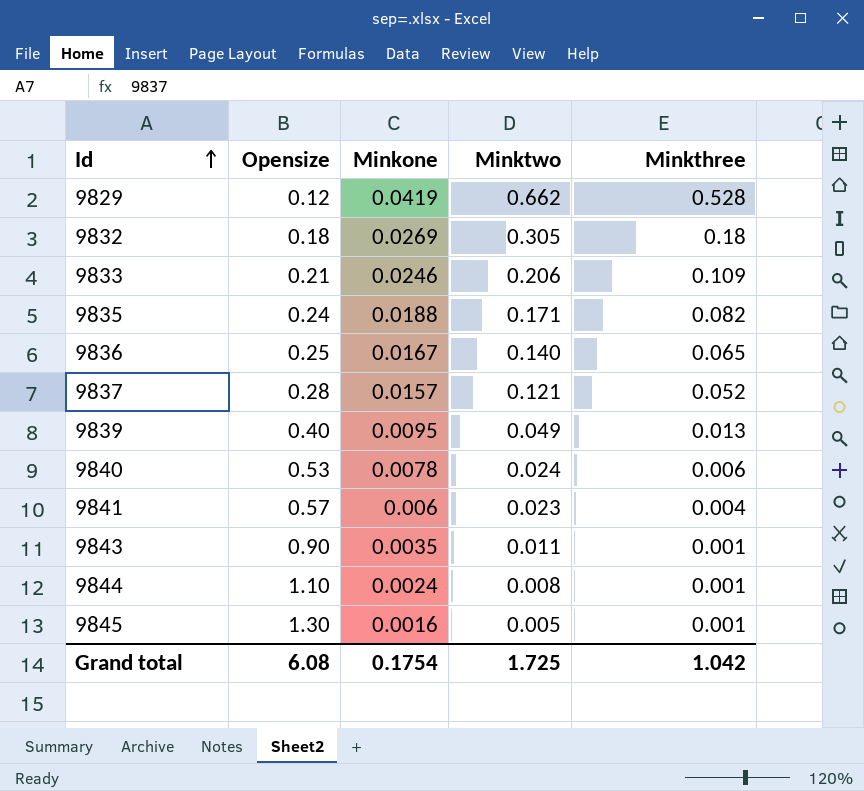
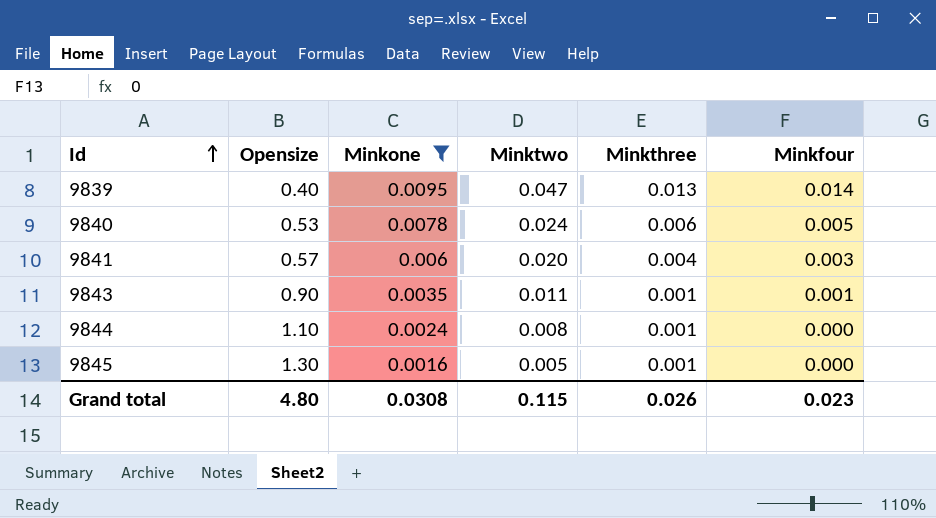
filter: none -> Minkone <= 0.0095
column Minkfour | position: none -> 6
9839 | Minktwo: 0.049 -> 0.047
9841 | Minktwo: 0.023 -> 0.020
Grand total | Opensize: 6.08 -> 4.80
Grand total | Minkone: 0.1754 -> 0.0308
Grand total | Minktwo: 1.725 -> 0.115
Grand total | Minkthree: 1.042 -> 0.026

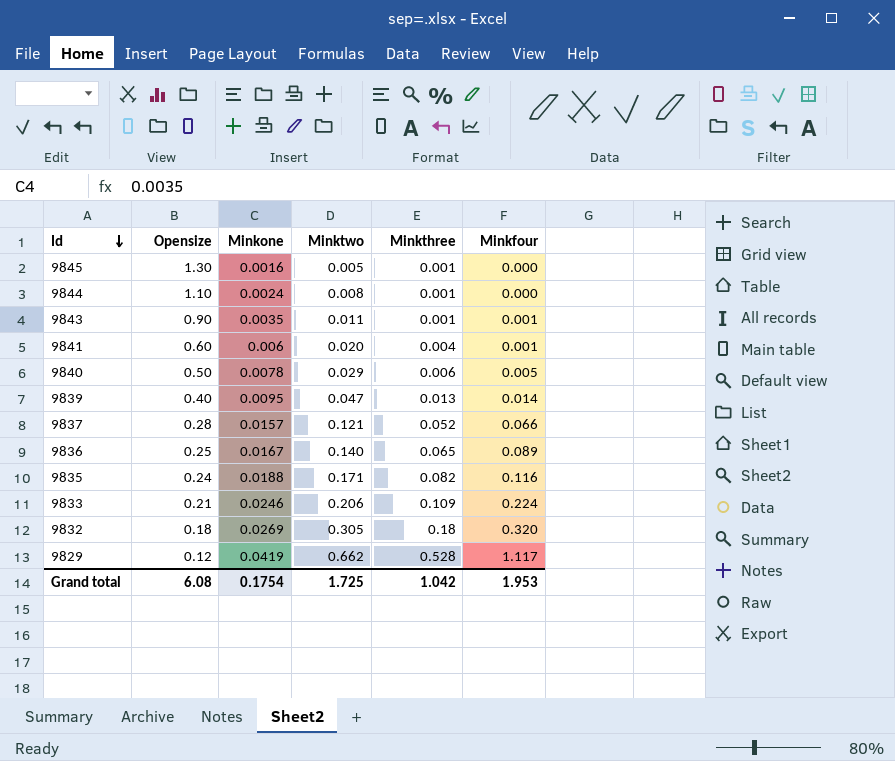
filter: Minkone <= 0.0095 -> none
row order: Id ascending -> Id descending
9841 | Opensize: 0.57 -> 0.60
9841 | Minkfour: 0.003 -> 0.001
9840 | Opensize: 0.53 -> 0.50
9840 | Minktwo: 0.024 -> 0.029
Grand total | Opensize: 4.80 -> 6.08
Grand total | Minkone: 0.0308 -> 0.1754
Grand total | Minktwo: 0.115 -> 1.725
Grand total | Minkthree: 0.026 -> 1.042
Grand total | Minkfour: 0.023 -> 1.953

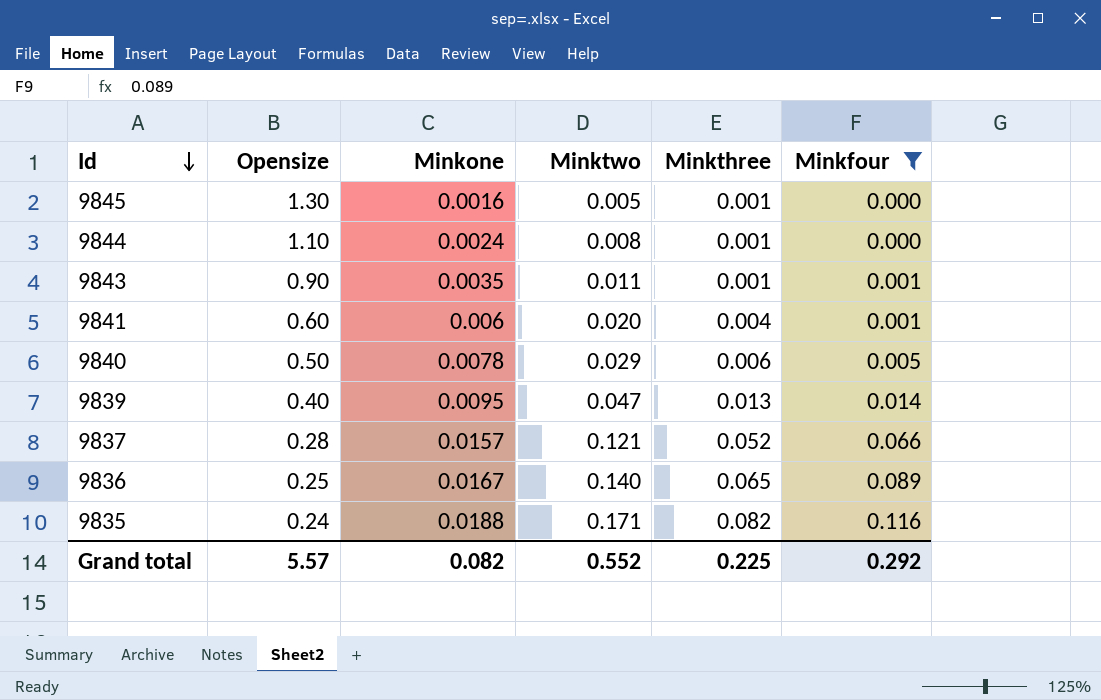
filter: none -> Minkfour <= 0.116
Grand total | Opensize: 6.08 -> 5.57
Grand total | Minkone: 0.1754 -> 0.082
Grand total | Minktwo: 1.725 -> 0.552
Grand total | Minkthree: 1.042 -> 0.225
Grand total | Minkfour: 1.953 -> 0.292

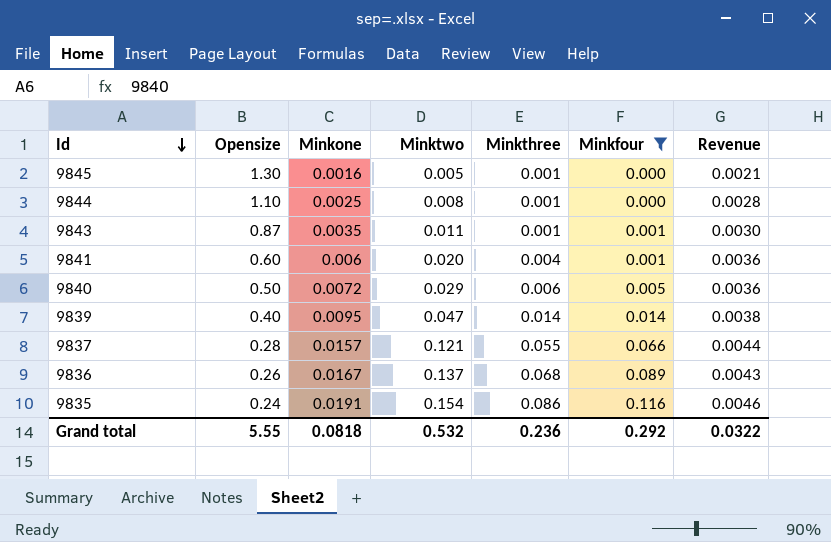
column Revenue | formula: none -> [Opensize] * [Minkone]
9844 | Minkone: 0.0024 -> 0.0025
9843 | Opensize: 0.90 -> 0.87
9840 | Minkone: 0.0078 -> 0.0072
9839 | Minkthree: 0.013 -> 0.014
9837 | Minkthree: 0.052 -> 0.055
9836 | Opensize: 0.25 -> 0.26
9836 | Minktwo: 0.140 -> 0.137
9836 | Minkthree: 0.065 -> 0.068
9835 | Minkone: 0.0188 -> 0.0191
9835 | Minktwo: 0.171 -> 0.154
9835 | Minkthree: 0.082 -> 0.086
Grand total | Opensize: 5.57 -> 5.55
Grand total | Minkone: 0.082 -> 0.0818
Grand total | Minktwo: 0.552 -> 0.532
Grand total | Minkthree: 0.225 -> 0.236

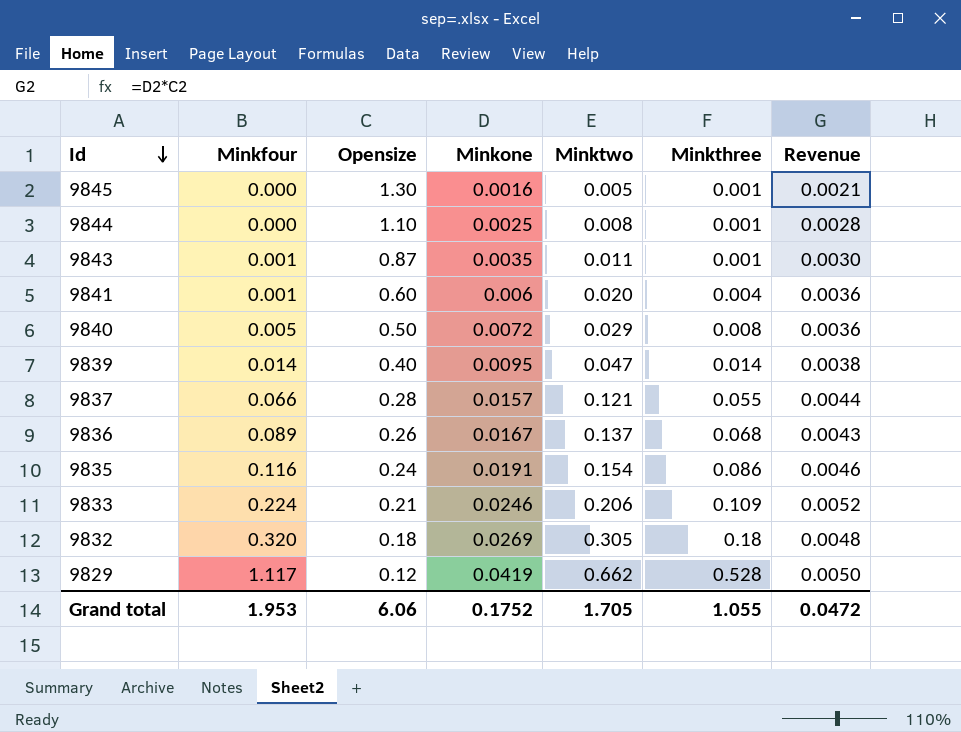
filter: Minkfour <= 0.116 -> none
column Minkfour | position: 6 -> 2
9840 | Minkthree: 0.006 -> 0.008
Grand total | Minkfour: 0.292 -> 1.953
Grand total | Opensize: 5.55 -> 6.06
Grand total | Minkone: 0.0818 -> 0.1752
Grand total | Minktwo: 0.532 -> 1.705
Grand total | Minkthree: 0.236 -> 1.055
Grand total | Revenue: 0.0322 -> 0.0472

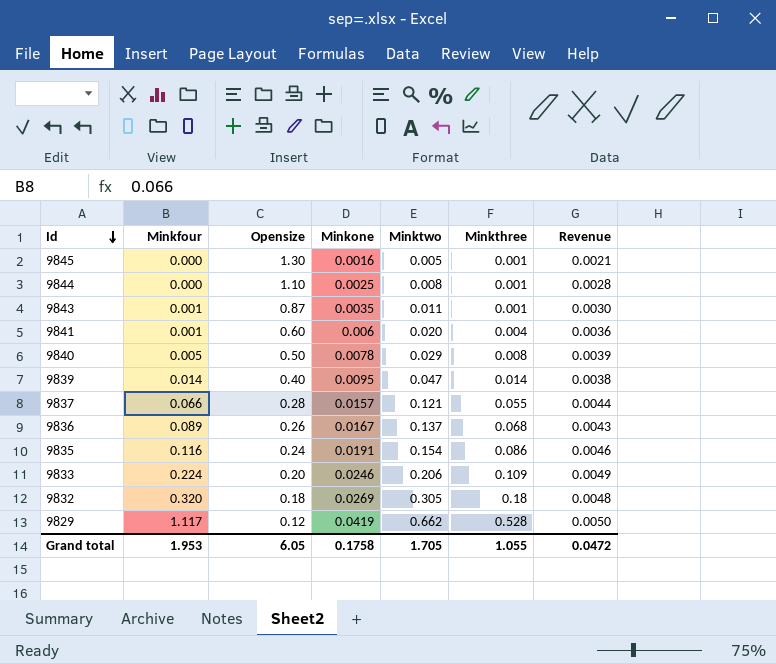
9840 | Minkone: 0.0072 -> 0.0078
9840 | Revenue: 0.0036 -> 0.0039
9833 | Opensize: 0.21 -> 0.20
9833 | Revenue: 0.0052 -> 0.0049
Grand total | Opensize: 6.06 -> 6.05
Grand total | Minkone: 0.1752 -> 0.1758

